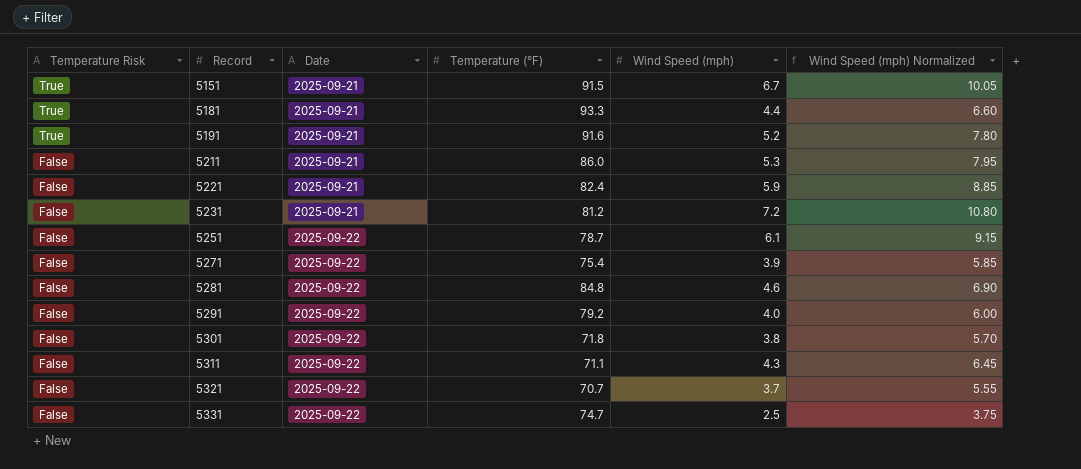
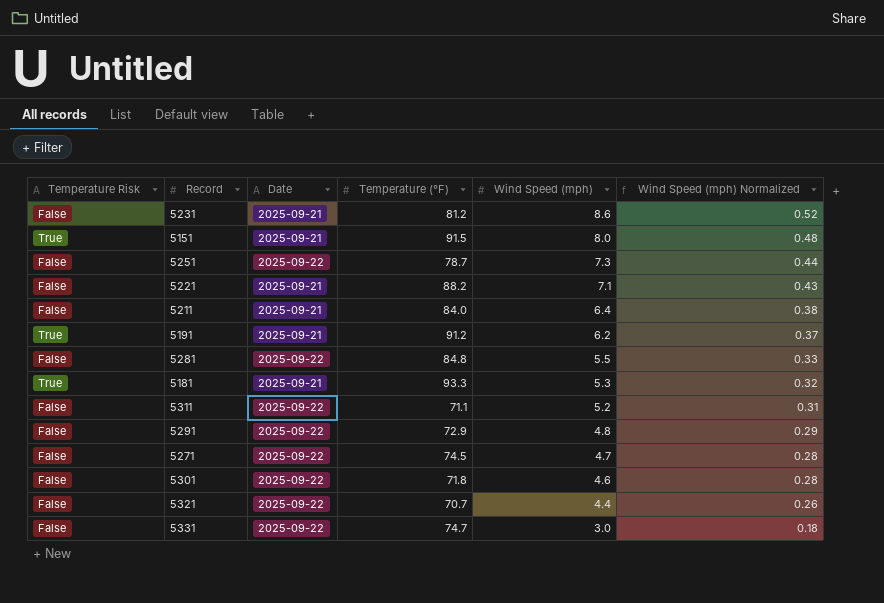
row order: Temperature Risk descending -> Wind Speed (mph) descending
column Wind Speed (mph) Normalized | formula: [Wind Speed (mph)] * 1.5 -> [Wind Speed (mph)] * 0.06
5231 | Wind Speed (mph): 7.2 -> 8.6
5151 | Wind Speed (mph): 6.7 -> 8.0
5251 | Wind Speed (mph): 6.1 -> 7.3
5221 | Temperature (°F): 82.4 -> 88.2
5221 | Wind Speed (mph): 5.9 -> 7.1
5211 | Temperature (°F): 86.0 -> 84.0
5211 | Wind Speed (mph): 5.3 -> 6.4
5191 | Temperature (°F): 91.6 -> 91.2
5191 | Wind Speed (mph): 5.2 -> 6.2
5281 | Wind Speed (mph): 4.6 -> 5.5
5181 | Wind Speed (mph): 4.4 -> 5.3
5311 | Wind Speed (mph): 4.3 -> 5.2
5291 | Temperature (°F): 79.2 -> 72.9
5291 | Wind Speed (mph): 4.0 -> 4.8
5271 | Temperature (°F): 75.4 -> 74.5
5271 | Wind Speed (mph): 3.9 -> 4.7
5301 | Wind Speed (mph): 3.8 -> 4.6
5321 | Wind Speed (mph): 3.7 -> 4.4
5331 | Wind Speed (mph): 2.5 -> 3.0

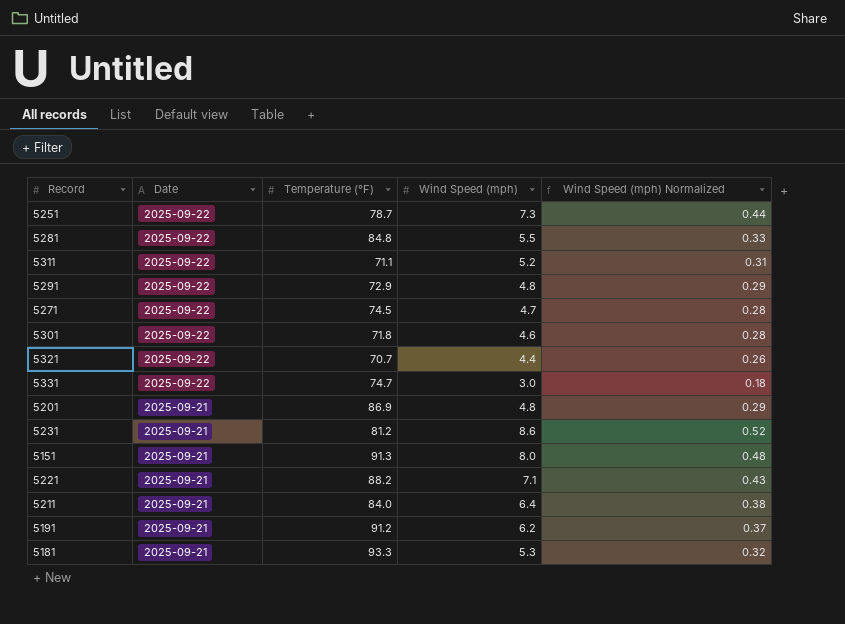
row order: Wind Speed (mph) descending -> Date descending
column Temperature Risk | position: 1 -> none
row 5201: none -> 2025-09-21 | 86.9 | 4.8 | 0.29
5151 | Temperature (°F): 91.5 -> 91.3

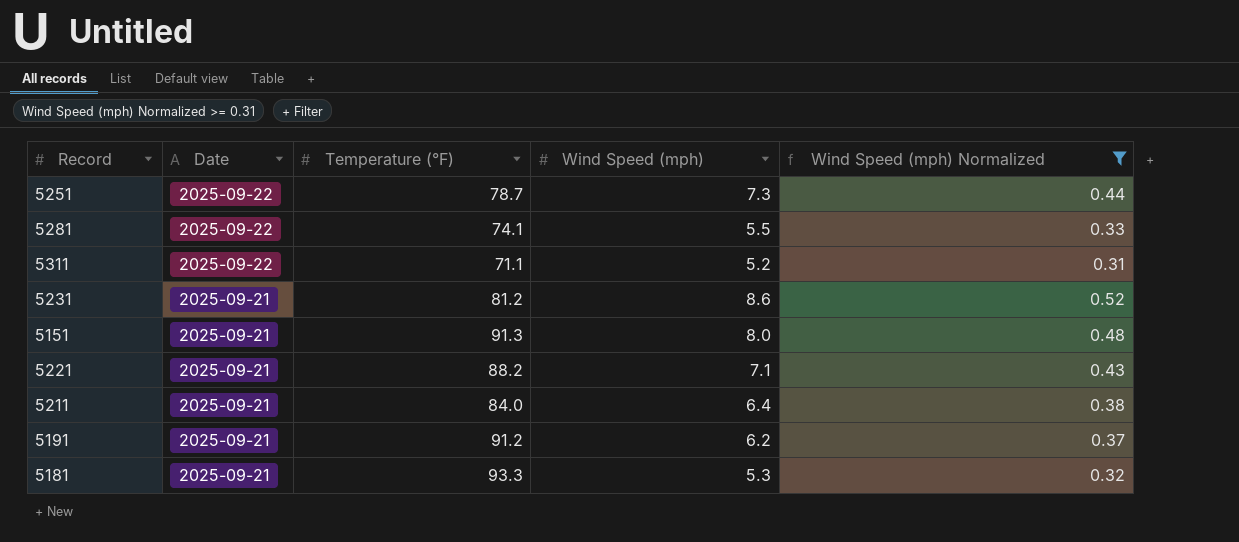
filter: none -> Wind Speed (mph) Normalized >= 0.31
5281 | Temperature (°F): 84.8 -> 74.1

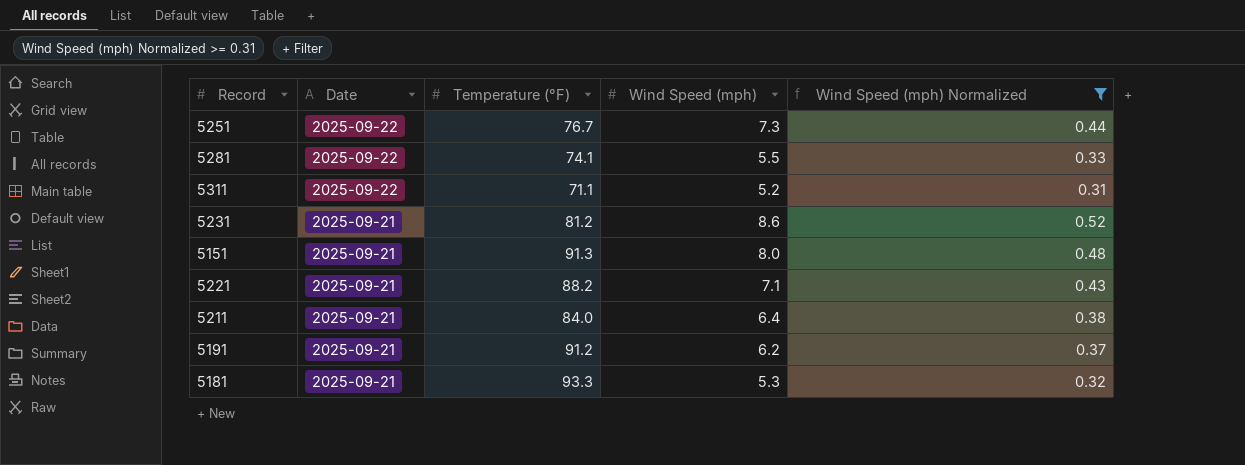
5251 | Temperature (°F): 78.7 -> 76.7

